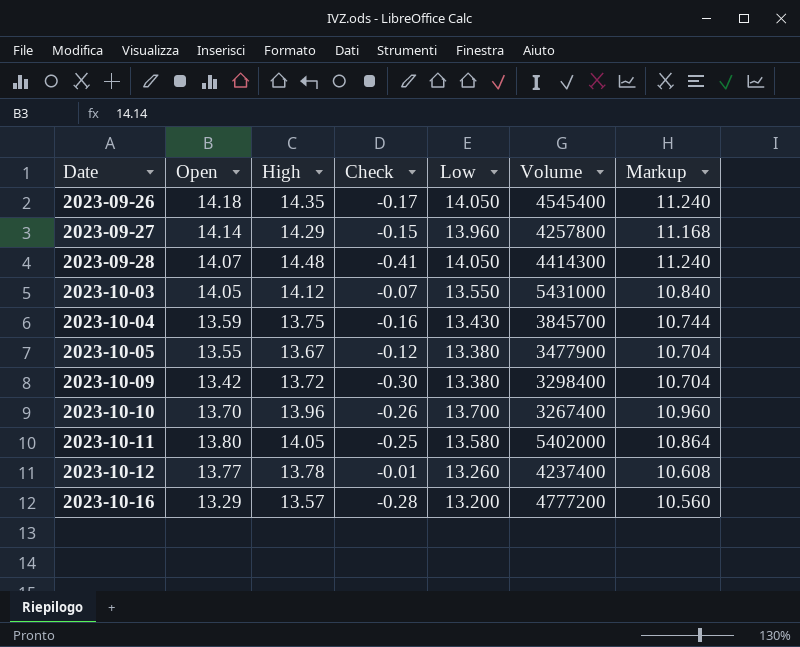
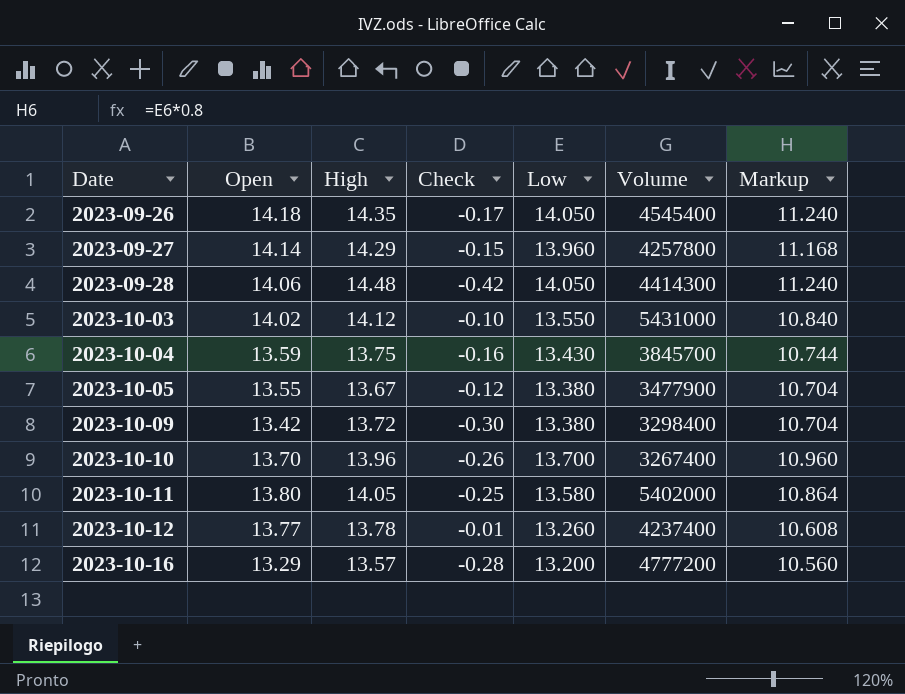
2023-09-28 | Open: 14.07 -> 14.06
2023-09-28 | Check: -0.41 -> -0.42
2023-10-03 | Open: 14.05 -> 14.02
2023-10-03 | Check: -0.07 -> -0.10

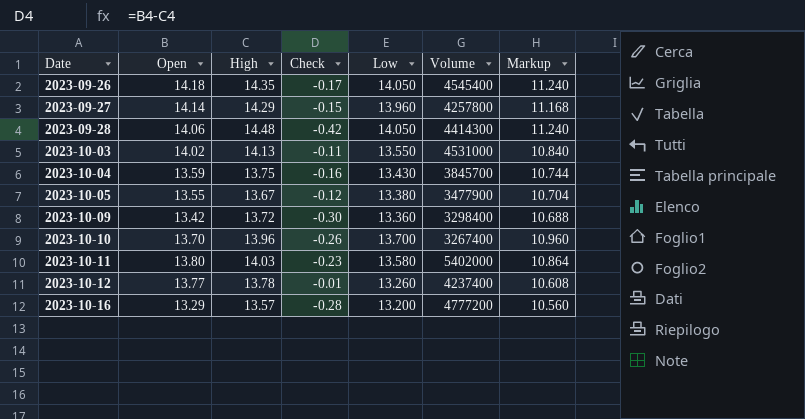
2023-10-03 | High: 14.12 -> 14.13
2023-10-03 | Check: -0.10 -> -0.11
2023-10-03 | Volume: 5431000 -> 4531000
2023-10-09 | Low: 13.380 -> 13.360
2023-10-09 | Markup: 10.704 -> 10.688
2023-10-11 | High: 14.05 -> 14.03
2023-10-11 | Check: -0.25 -> -0.23

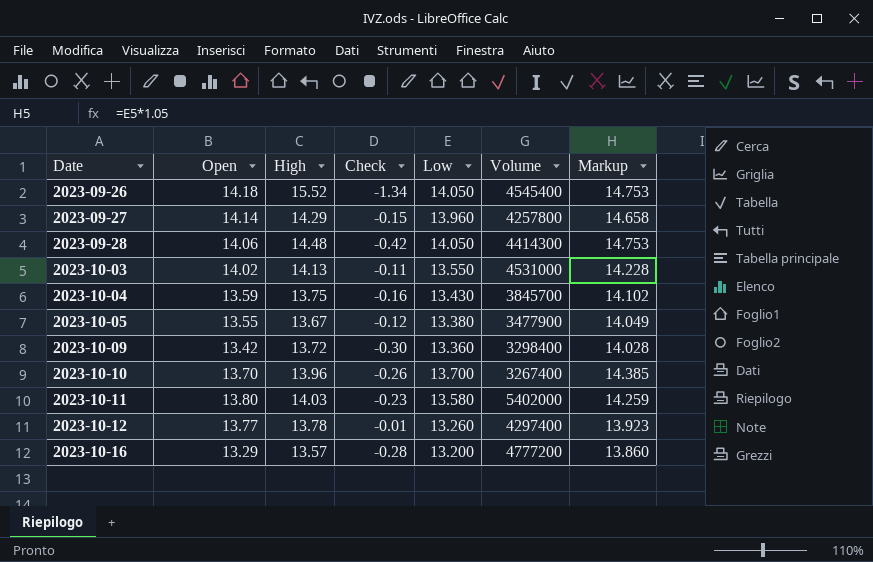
column Markup | formula: [Low] * 0.8 -> [Low] * 1.05
2023-09-26 | High: 14.35 -> 15.52
2023-09-26 | Check: -0.17 -> -1.34
2023-10-12 | Volume: 4237400 -> 4297400

